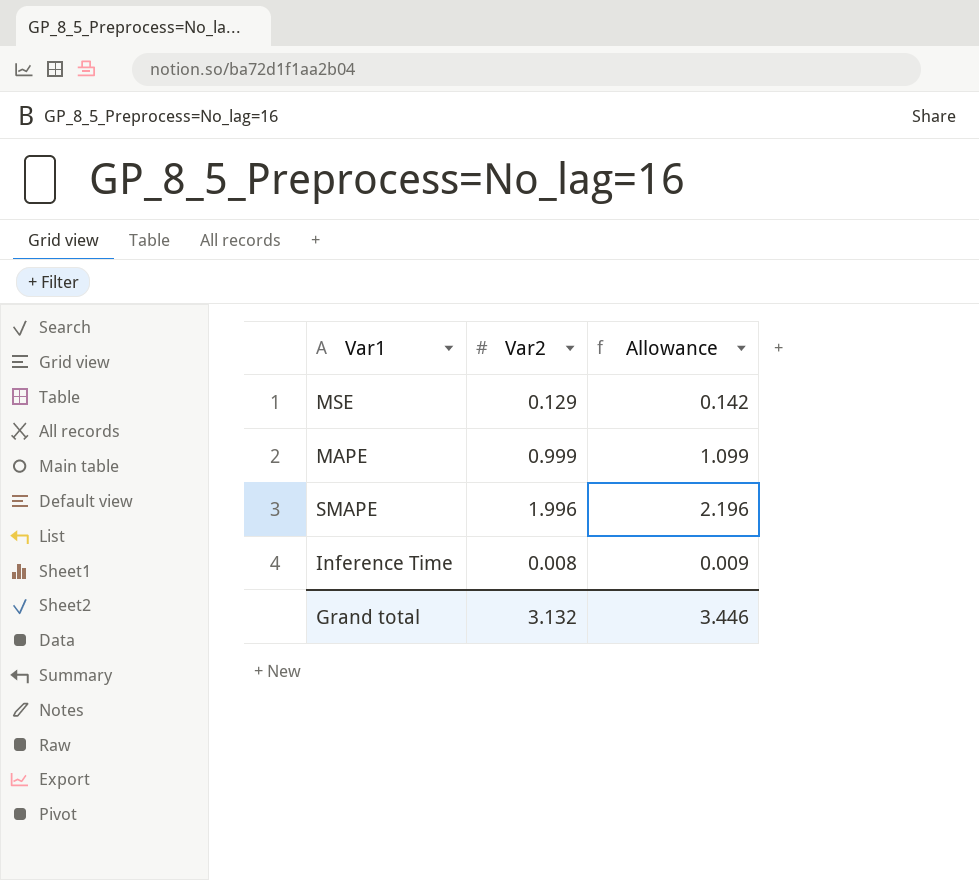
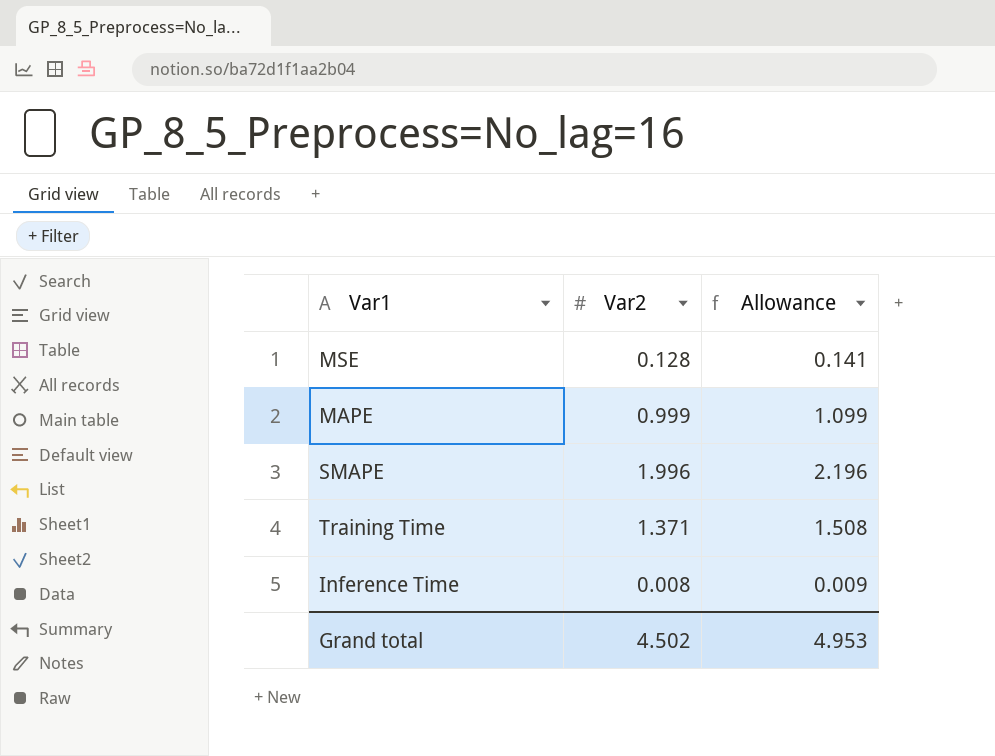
MSE | Var2: 0.129 -> 0.128
MSE | Allowance: 0.142 -> 0.141
row Training Time: none -> 1.371 | 1.508
Grand total | Var2: 3.132 -> 4.502
Grand total | Allowance: 3.446 -> 4.953

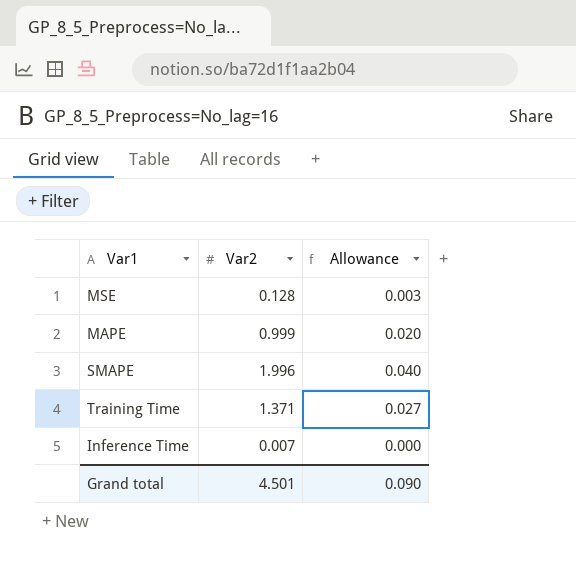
column Allowance | formula: [Var2] * 1.1 -> [Var2] * 0.02
Inference Time | Var2: 0.008 -> 0.007
Grand total | Var2: 4.502 -> 4.501
Grand total | Allowance: 4.953 -> 0.090

